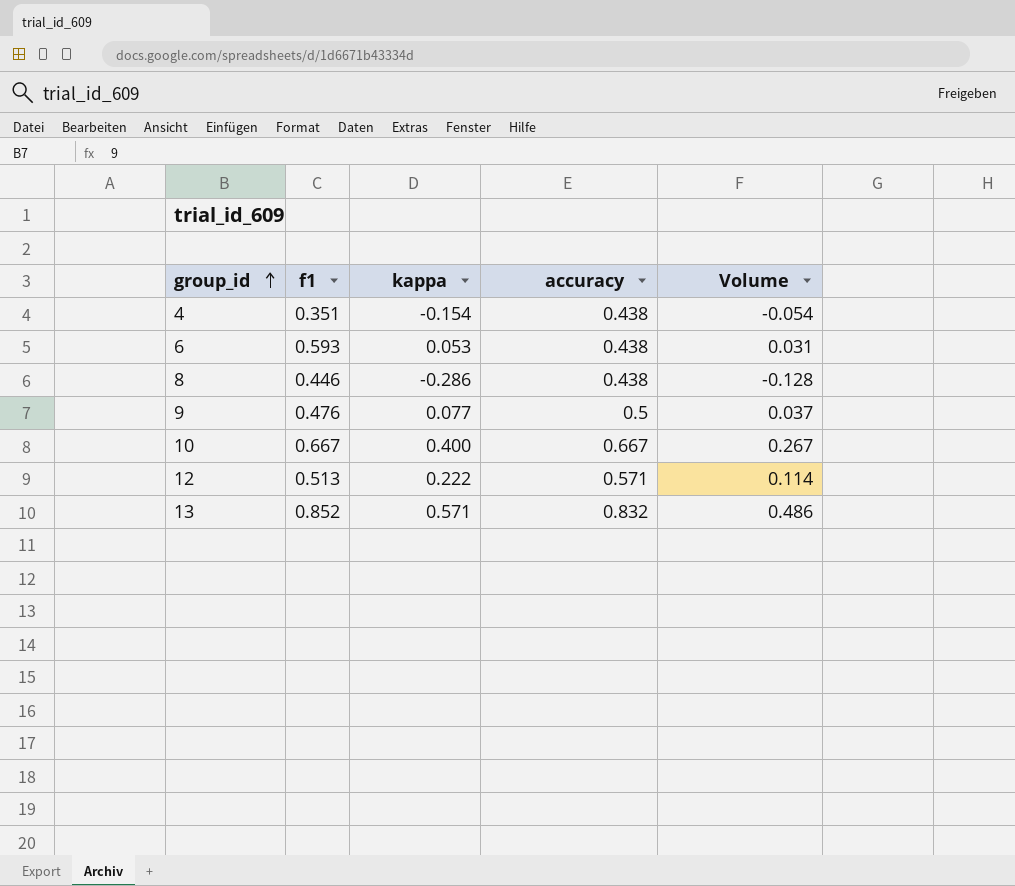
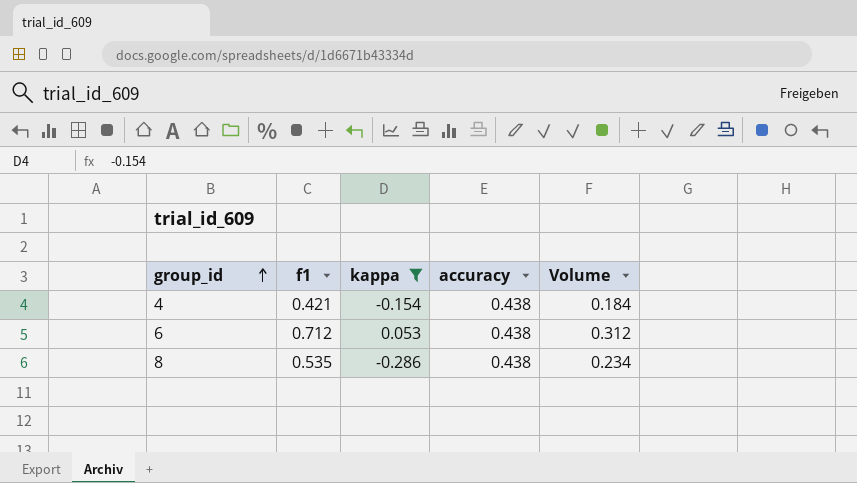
filter: none -> kappa <= 0.053
column Volume | formula: [f1] * [kappa] -> [f1] * [accuracy]
4 | f1: 0.351 -> 0.421
6 | f1: 0.593 -> 0.712
8 | f1: 0.446 -> 0.535

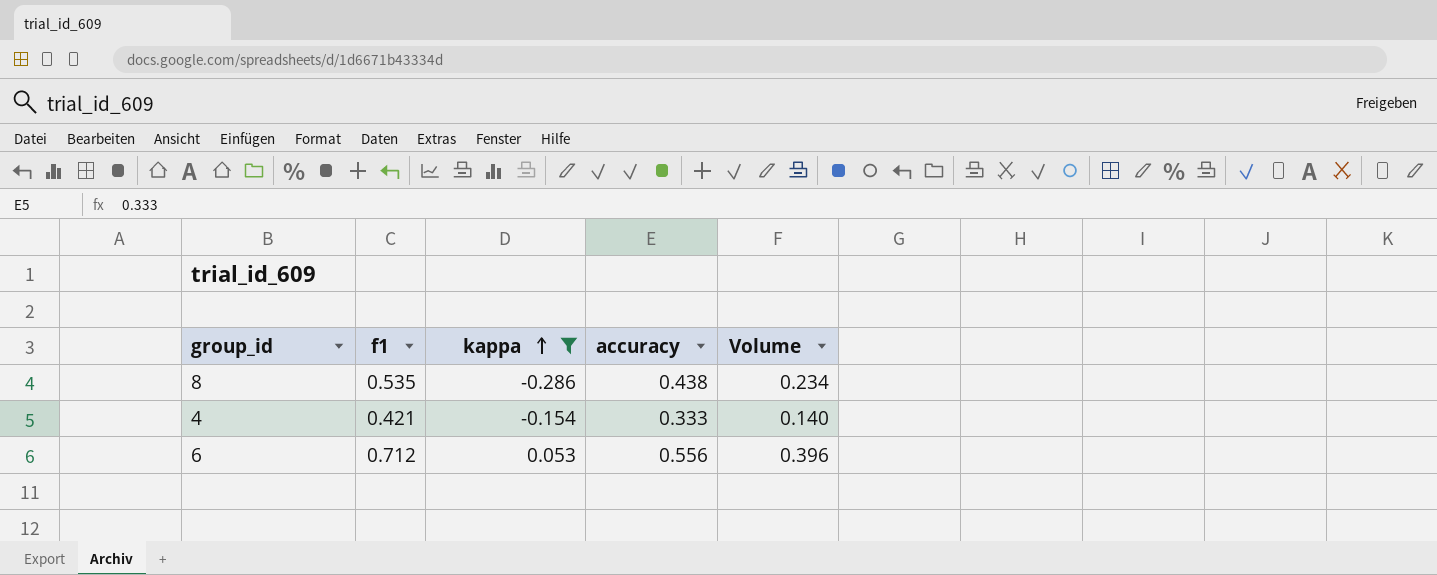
row order: group_id ascending -> kappa ascending
4 | accuracy: 0.438 -> 0.333
4 | Volume: 0.184 -> 0.140
6 | accuracy: 0.438 -> 0.556
6 | Volume: 0.312 -> 0.396

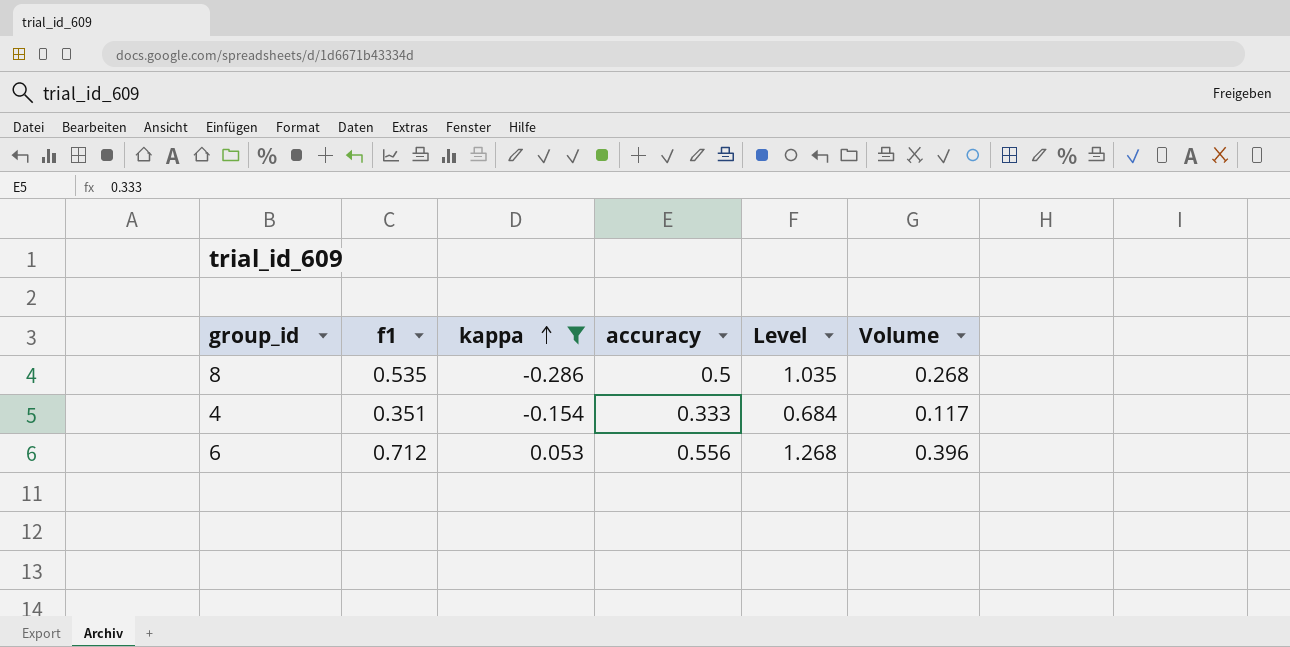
column Level | formula: none -> [f1] + [accuracy]
8 | accuracy: 0.438 -> 0.5
8 | Volume: 0.234 -> 0.268
4 | f1: 0.421 -> 0.351
4 | Volume: 0.140 -> 0.117

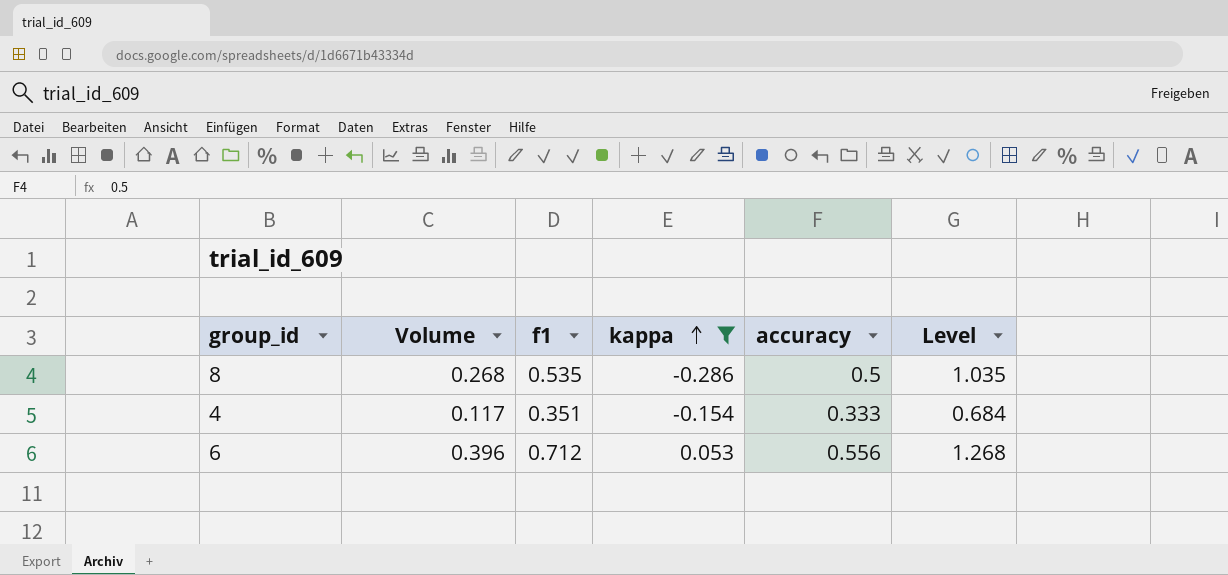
column Volume | position: 6 -> 2

